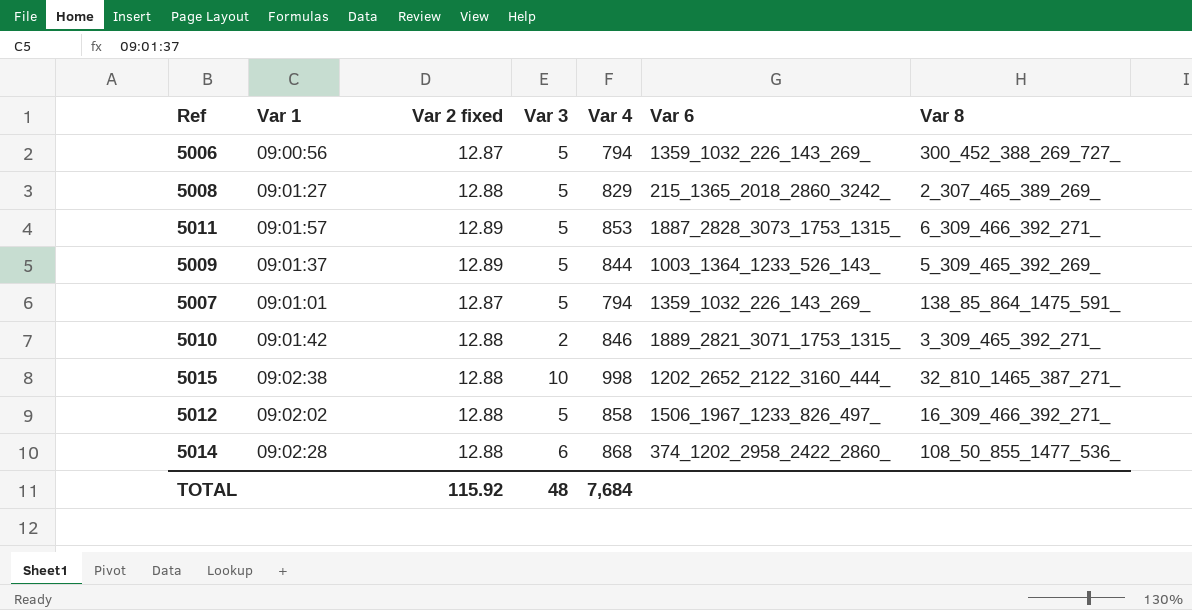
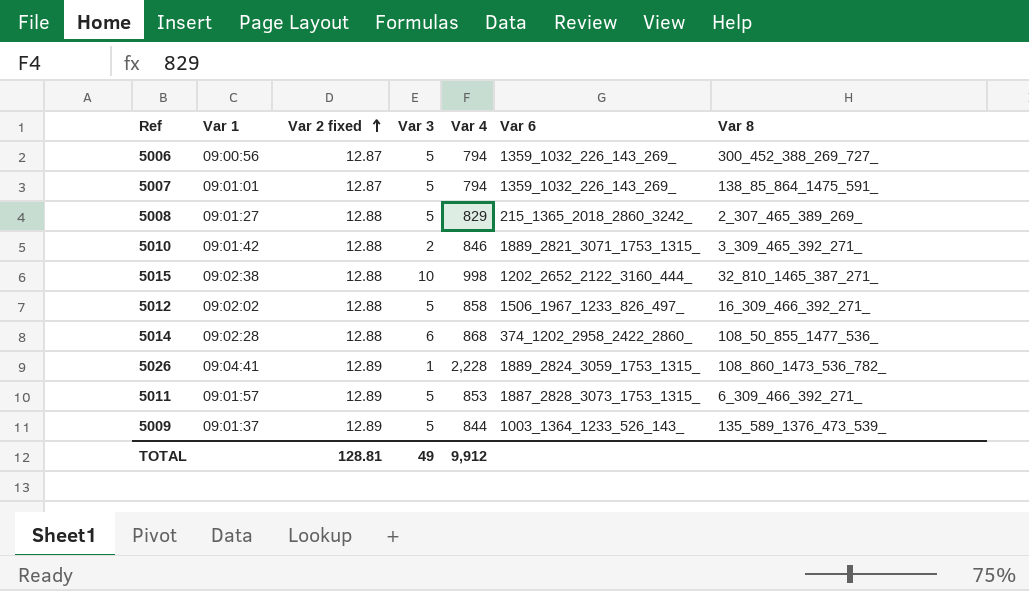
row order: none -> Var 2 fixed ascending
row 5026: none -> 09:04:41 | 12.89 | 1 | 2,228 | 1889_2824_3059_1753_1315_ | 108_860_1473_536_782_
5009 | Var 8: 5_309_465_392_269_ -> 135_589_1376_473_539_
TOTAL | Var 2 fixed: 115.92 -> 128.81
TOTAL | Var 3: 48 -> 49
TOTAL | Var 4: 7,684 -> 9,912

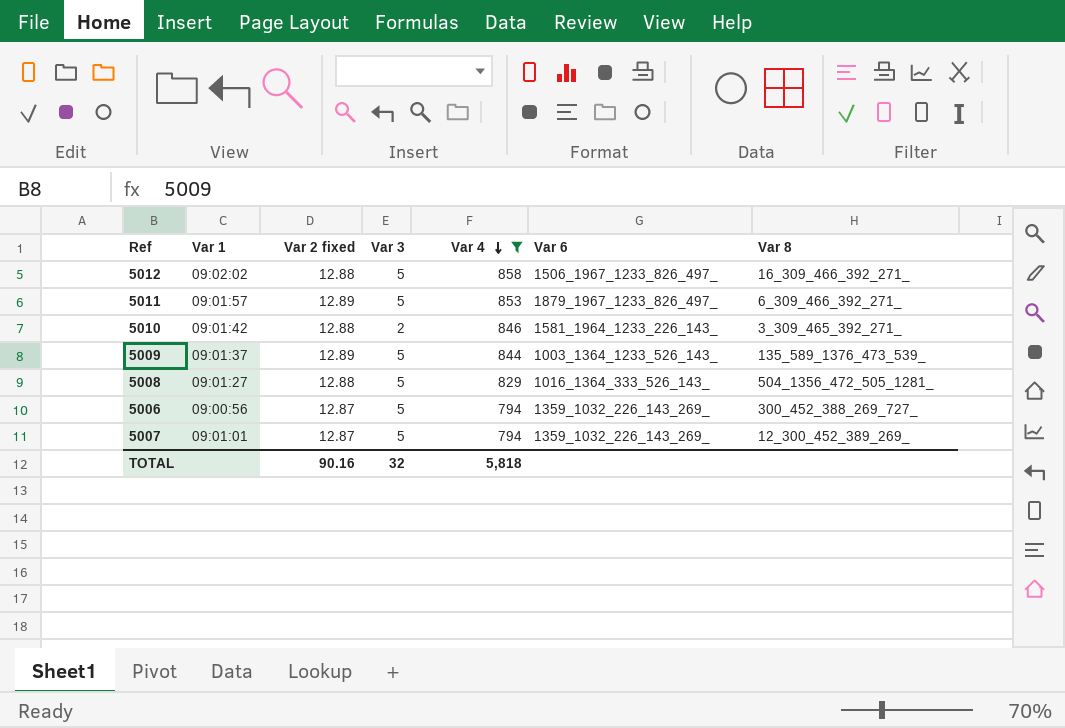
filter: none -> Var 4 <= 858
row order: Var 2 fixed ascending -> Var 4 descending
5011 | Var 6: 1887_2828_3073_1753_1315_ -> 1879_1967_1233_826_497_
5010 | Var 6: 1889_2821_3071_1753_1315_ -> 1581_1964_1233_226_143_
5008 | Var 6: 215_1365_2018_2860_3242_ -> 1016_1364_333_526_143_
5008 | Var 8: 2_307_465_389_269_ -> 504_1356_472_505_1281_
5007 | Var 8: 138_85_864_1475_591_ -> 12_300_452_389_269_
TOTAL | Var 2 fixed: 128.81 -> 90.16
TOTAL | Var 3: 49 -> 32
TOTAL | Var 4: 9,912 -> 5,818

